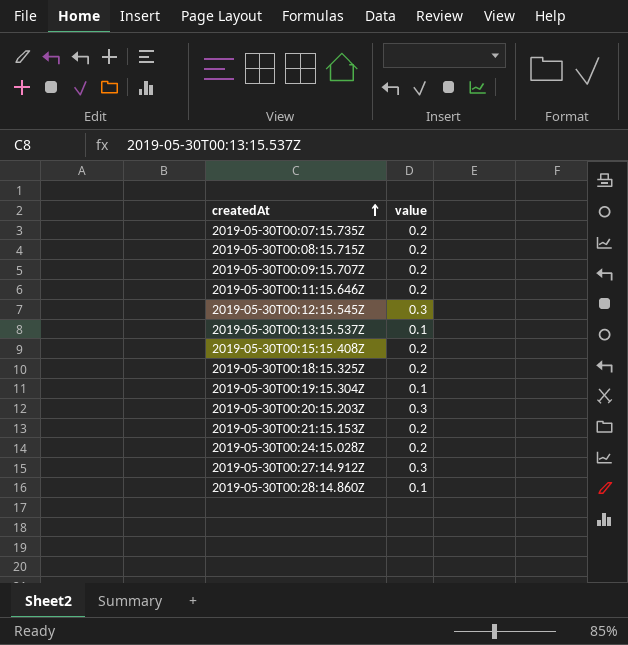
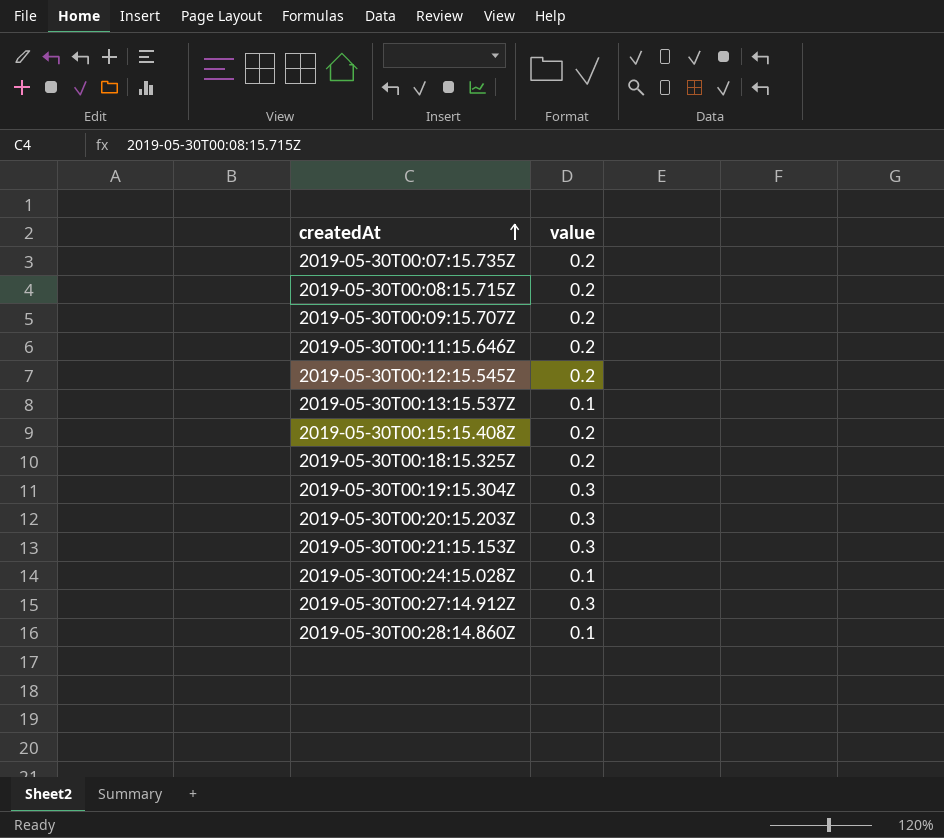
2019-05-30T00:12:15.545Z | value: 0.3 -> 0.2
2019-05-30T00:19:15.304Z | value: 0.1 -> 0.3
2019-05-30T00:21:15.153Z | value: 0.2 -> 0.3
2019-05-30T00:24:15.028Z | value: 0.2 -> 0.1

